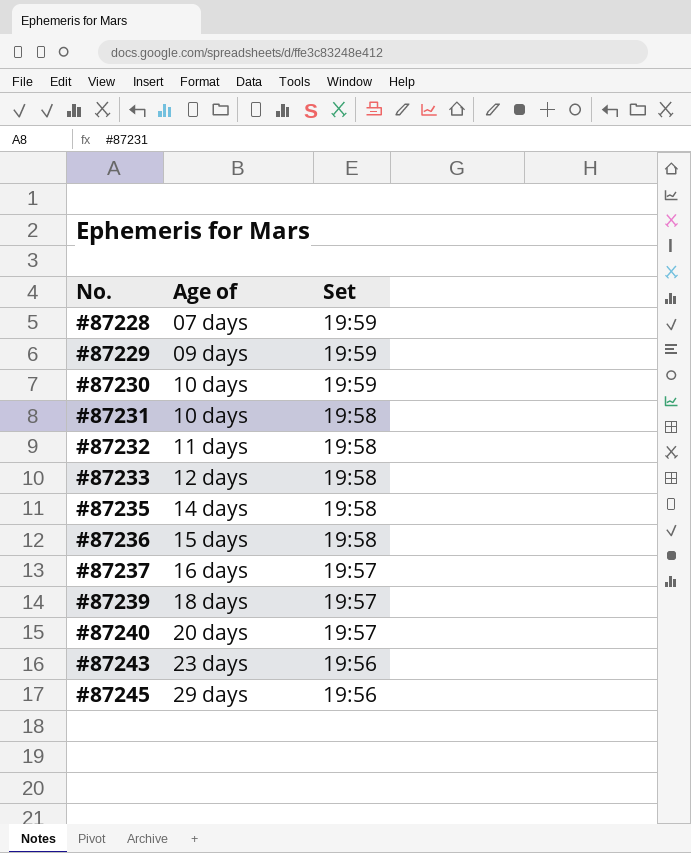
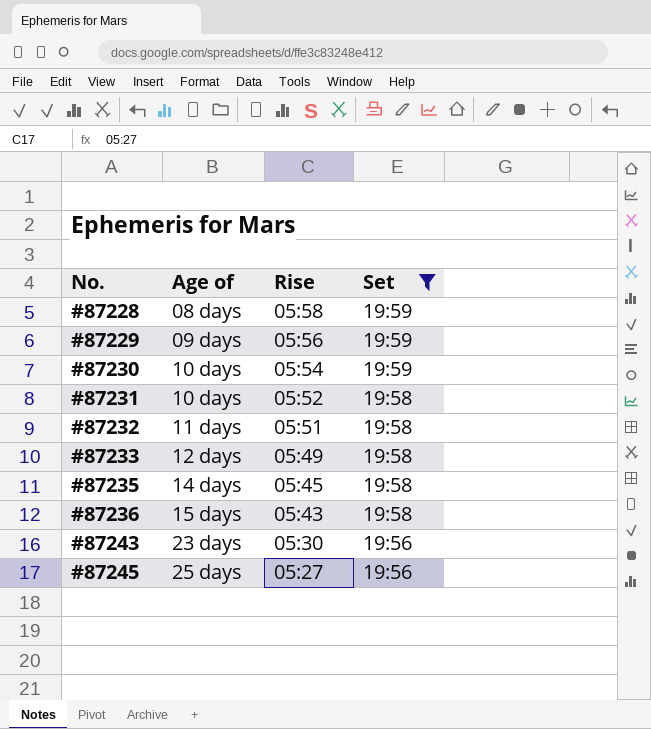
filter: none -> Set != 19:57
column Rise | position: none -> 3
#87228 | Age of: 07 days -> 08 days
#87245 | Age of: 29 days -> 25 days

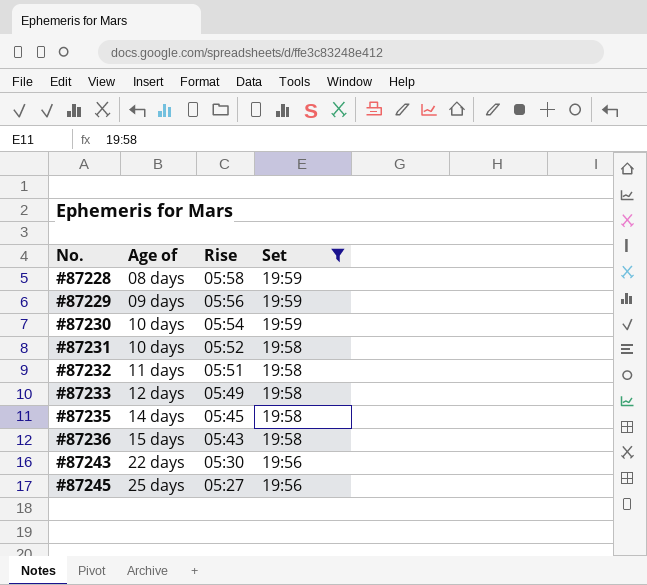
#87243 | Age of: 23 days -> 22 days

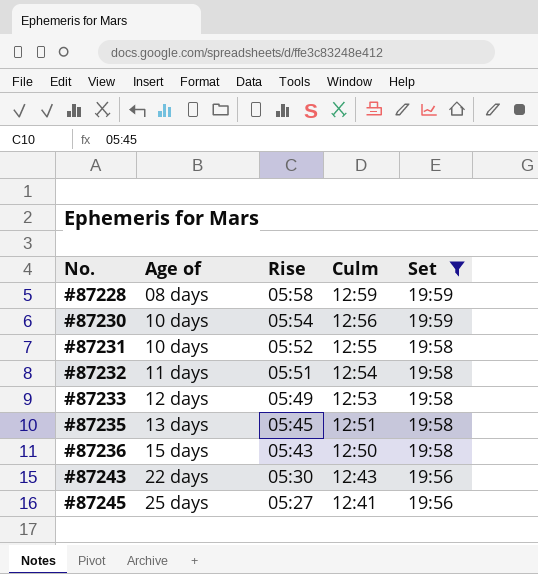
column Culm | position: none -> 4
row #87229: 09 days | 05:56 | 19:59 -> none
#87235 | Age of: 14 days -> 13 days

